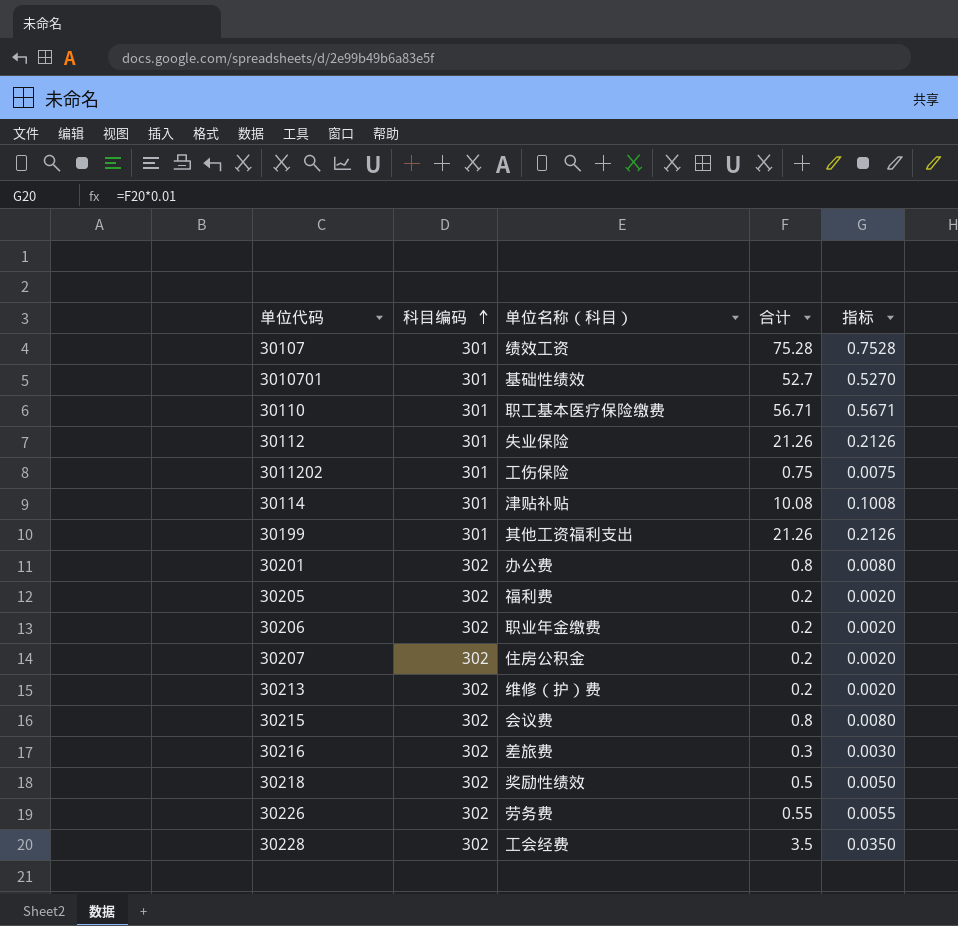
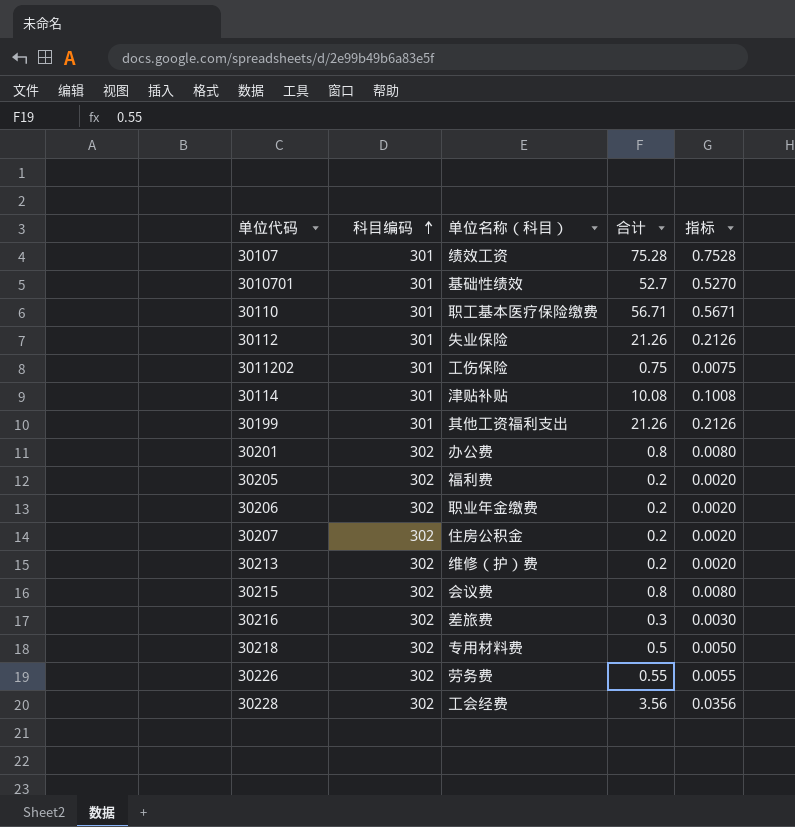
30218 | 单位名称（科目）: 奖励性绩效 -> 专用材料费
30228 | 合计: 3.5 -> 3.56
30228 | 指标: 0.0350 -> 0.0356

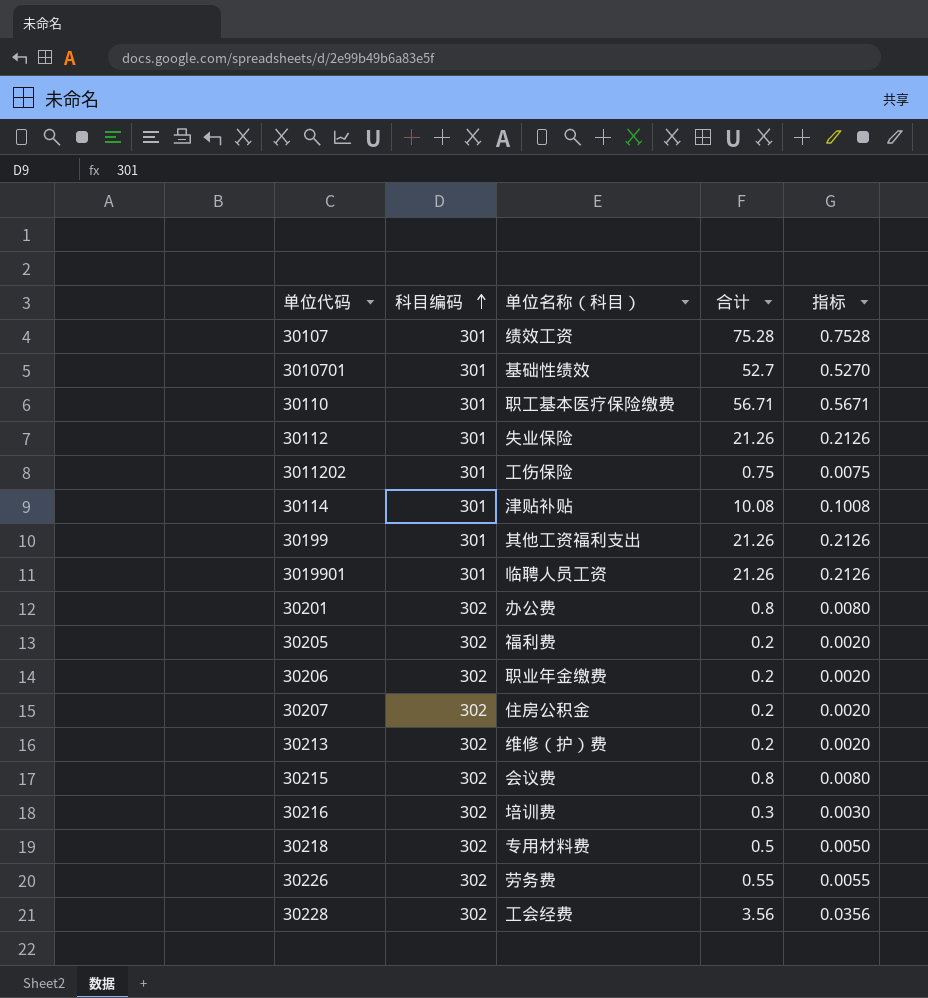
row 3019901: none -> 301 | 临聘人员工资 | 21.26 | 0.2126
30216 | 单位名称（科目）: 差旅费 -> 培训费

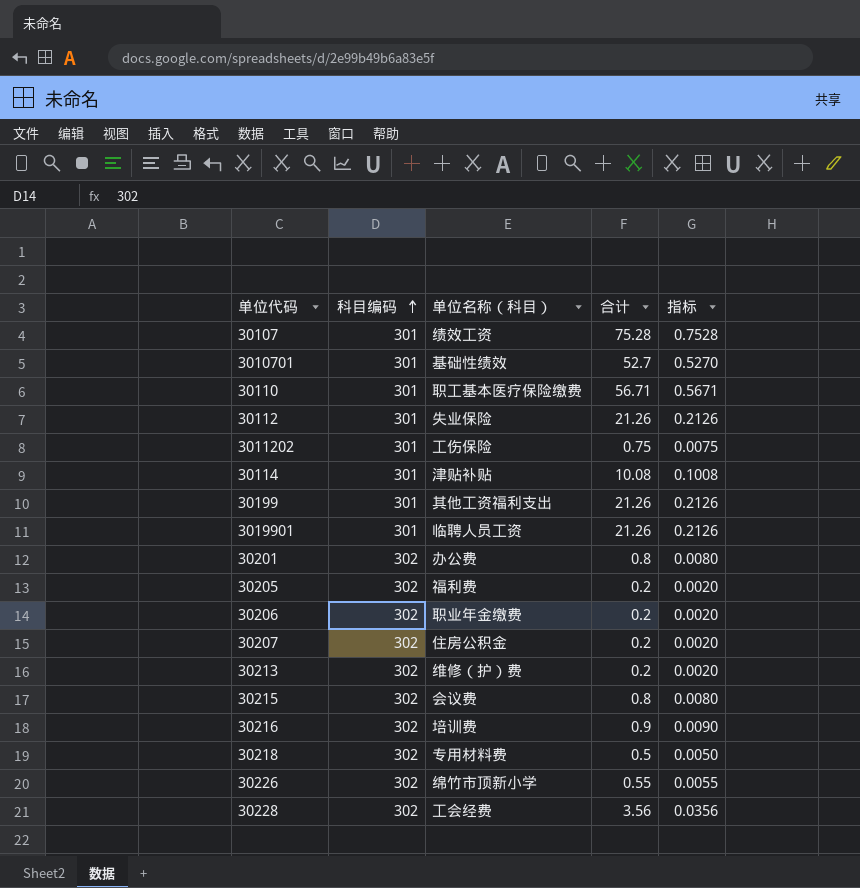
30216 | 合计: 0.3 -> 0.9
30216 | 指标: 0.0030 -> 0.0090
30226 | 单位名称（科目）: 劳务费 -> 绵竹市顶新小学

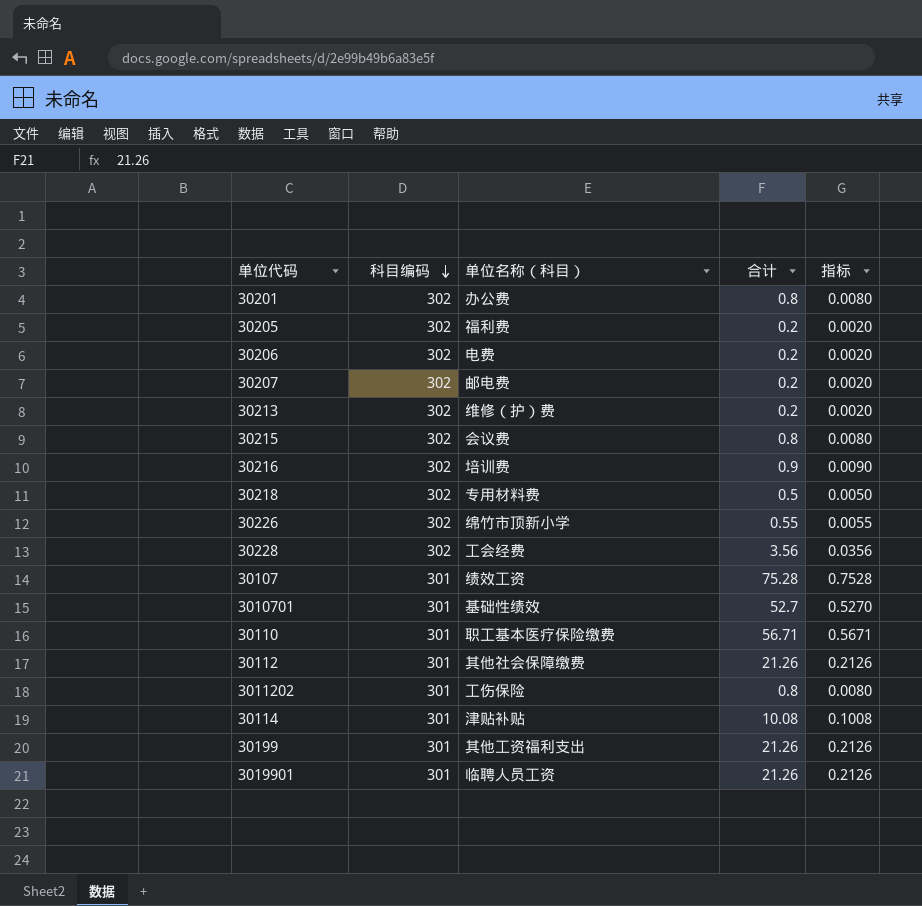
row order: 科目编码 ascending -> 科目编码 descending
30206 | 单位名称（科目）: 职业年金缴费 -> 电费
30207 | 单位名称（科目）: 住房公积金 -> 邮电费
30112 | 单位名称（科目）: 失业保险 -> 其他社会保障缴费
3011202 | 合计: 0.75 -> 0.8
3011202 | 指标: 0.0075 -> 0.0080

